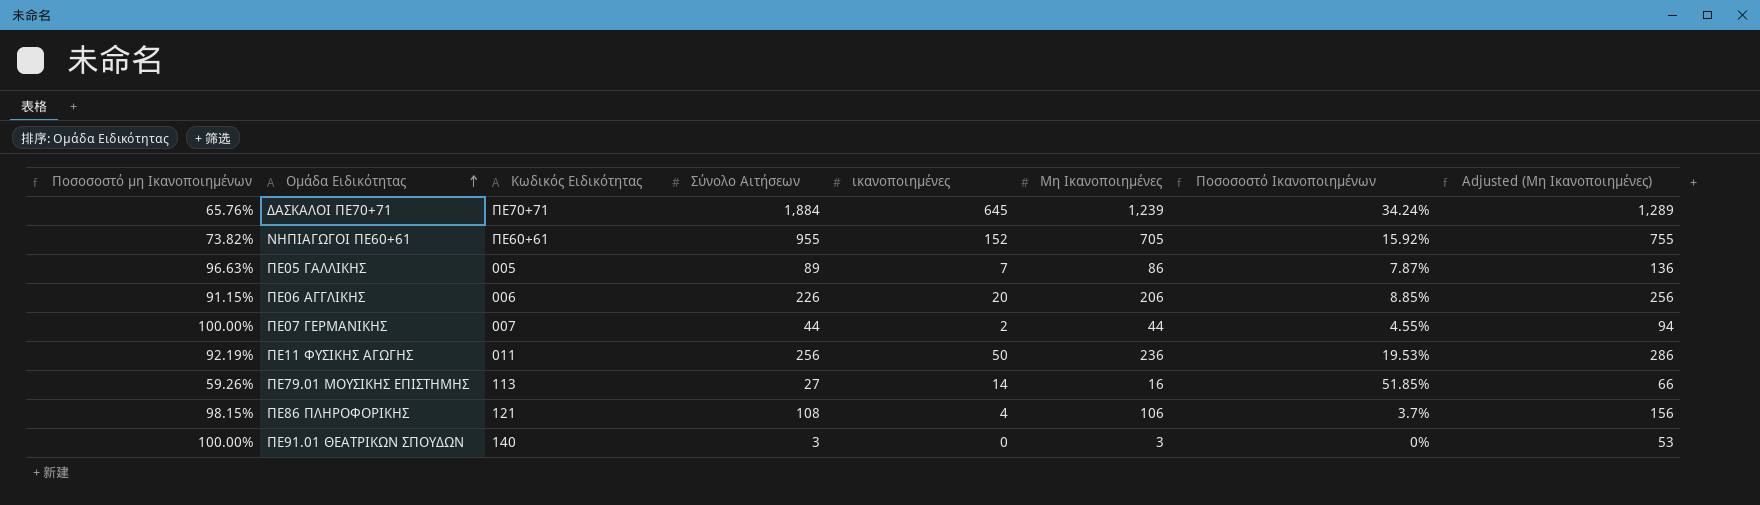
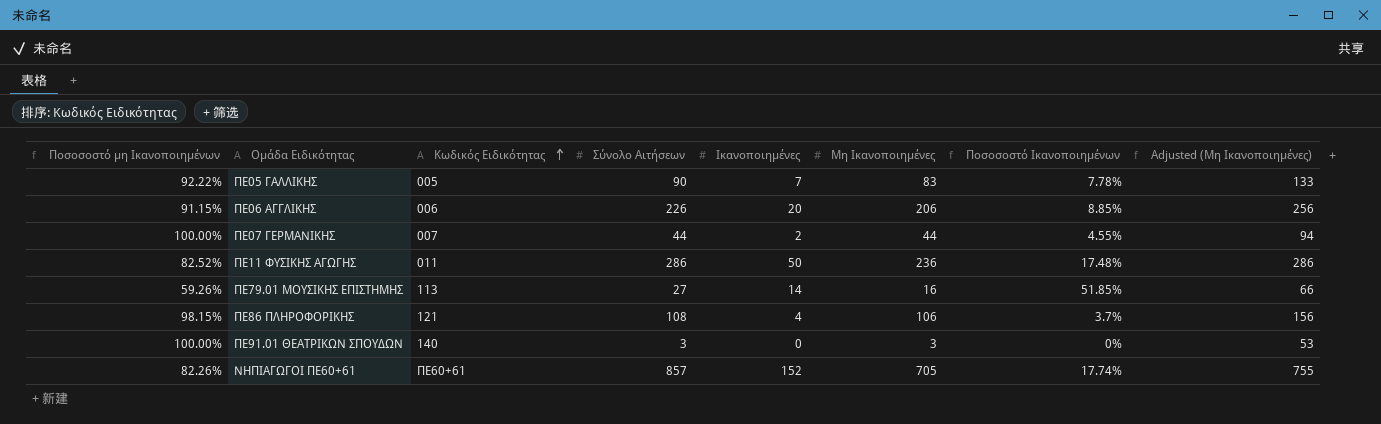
row order: Ομάδα Ειδικότητας ascending -> Κωδικός Ειδικότητας ascending
column name: ικανοποιημένες -> Ικανοποιημένες
row ΔΑΣΚΑΛΟΙ ΠΕ70+71: 65.76% | ΠΕ70+71 | 1,884 | 645 | 1,239 | 34.24% | 1,289 -> none
ΠΕ05 ΓΑΛΛΙΚΗΣ | Ποσοσοστό μη Ικανοποιημένων: 96.63% -> 92.22%
ΠΕ05 ΓΑΛΛΙΚΗΣ | Σύνολο Αιτήσεων: 89 -> 90
ΠΕ05 ΓΑΛΛΙΚΗΣ | Μη Ικανοποιημένες: 86 -> 83
ΠΕ05 ΓΑΛΛΙΚΗΣ | Ποσοσοστό Ικανοποιημένων: 7.87% -> 7.78%
ΠΕ05 ΓΑΛΛΙΚΗΣ | Adjusted (Μη Ικανοποιημένες): 136 -> 133
ΠΕ11 ΦΥΣΙΚΗΣ ΑΓΩΓΗΣ | Ποσοσοστό μη Ικανοποιημένων: 92.19% -> 82.52%
ΠΕ11 ΦΥΣΙΚΗΣ ΑΓΩΓΗΣ | Σύνολο Αιτήσεων: 256 -> 286
ΠΕ11 ΦΥΣΙΚΗΣ ΑΓΩΓΗΣ | Ποσοσοστό Ικανοποιημένων: 19.53% -> 17.48%
ΝΗΠΙΑΓΩΓΟΙ ΠΕ60+61 | Ποσοσοστό μη Ικανοποιημένων: 73.82% -> 82.26%
ΝΗΠΙΑΓΩΓΟΙ ΠΕ60+61 | Σύνολο Αιτήσεων: 955 -> 857
ΝΗΠΙΑΓΩΓΟΙ ΠΕ60+61 | Ποσοσοστό Ικανοποιημένων: 15.92% -> 17.74%

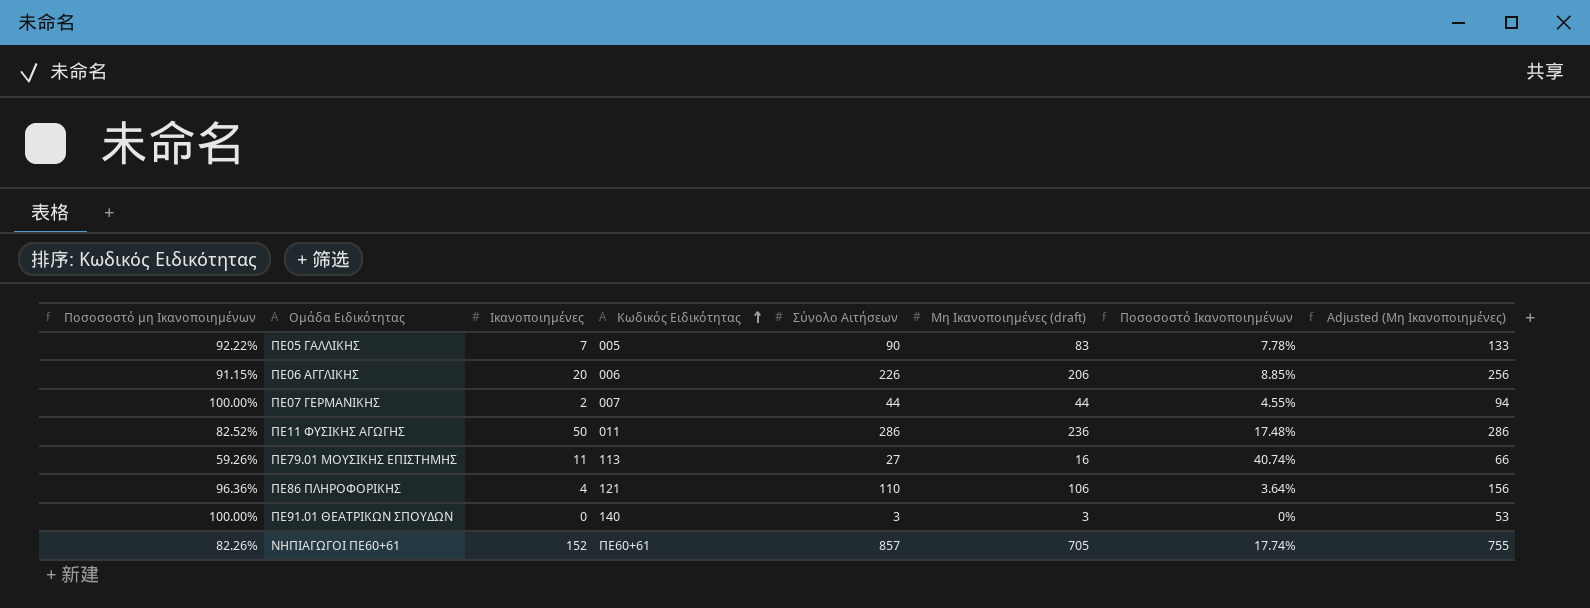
column Ικανοποιημένες | position: 5 -> 3
column name: Μη Ικανοποιημένες -> Μη Ικανοποιημένες (draft)
ΠΕ79.01 ΜΟΥΣΙΚΗΣ ΕΠΙΣΤΗΜΗΣ | Ικανοποιημένες: 14 -> 11
ΠΕ79.01 ΜΟΥΣΙΚΗΣ ΕΠΙΣΤΗΜΗΣ | Ποσοσοστό Ικανοποιημένων: 51.85% -> 40.74%
ΠΕ86 ΠΛΗΡΟΦΟΡΙΚΗΣ | Ποσοσοστό μη Ικανοποιημένων: 98.15% -> 96.36%
ΠΕ86 ΠΛΗΡΟΦΟΡΙΚΗΣ | Σύνολο Αιτήσεων: 108 -> 110
ΠΕ86 ΠΛΗΡΟΦΟΡΙΚΗΣ | Ποσοσοστό Ικανοποιημένων: 3.7% -> 3.64%

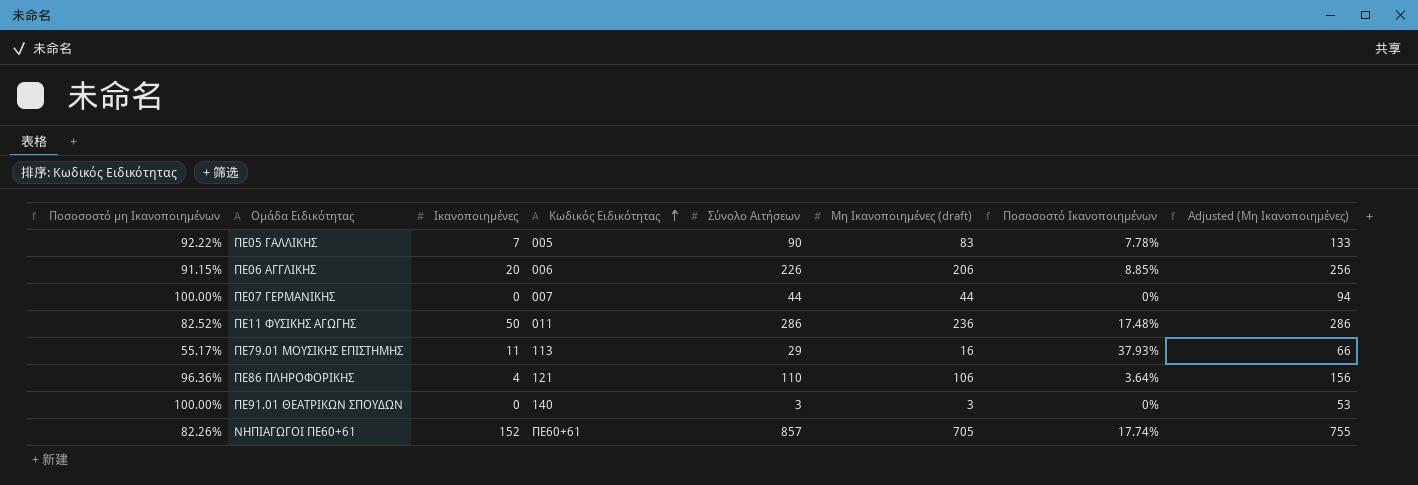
ΠΕ07 ΓΕΡΜΑΝΙΚΗΣ | Ικανοποιημένες: 2 -> 0
ΠΕ07 ΓΕΡΜΑΝΙΚΗΣ | Ποσοσοστό Ικανοποιημένων: 4.55% -> 0%
ΠΕ79.01 ΜΟΥΣΙΚΗΣ ΕΠΙΣΤΗΜΗΣ | Ποσοσοστό μη Ικανοποιημένων: 59.26% -> 55.17%
ΠΕ79.01 ΜΟΥΣΙΚΗΣ ΕΠΙΣΤΗΜΗΣ | Σύνολο Αιτήσεων: 27 -> 29
ΠΕ79.01 ΜΟΥΣΙΚΗΣ ΕΠΙΣΤΗΜΗΣ | Ποσοσοστό Ικανοποιημένων: 40.74% -> 37.93%

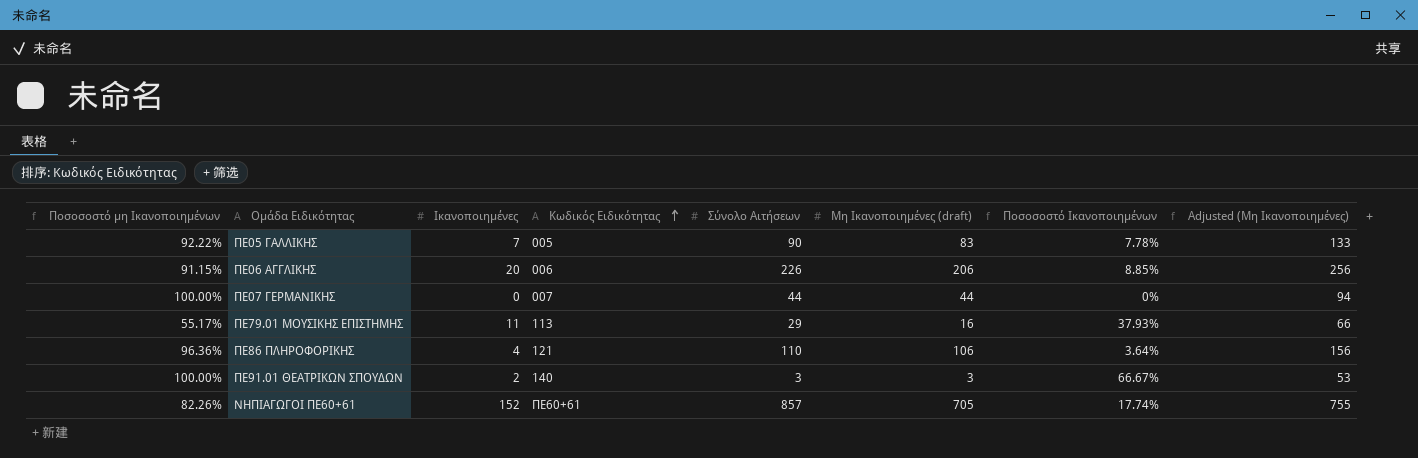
row ΠΕ11 ΦΥΣΙΚΗΣ ΑΓΩΓΗΣ: 82.52% | 50 | 011 | 286 | 236 | 17.48% | 286 -> none
ΠΕ91.01 ΘΕΑΤΡΙΚΩΝ ΣΠΟΥΔΩΝ | Ικανοποιημένες: 0 -> 2
ΠΕ91.01 ΘΕΑΤΡΙΚΩΝ ΣΠΟΥΔΩΝ | Ποσοσοστό Ικανοποιημένων: 0% -> 66.67%

